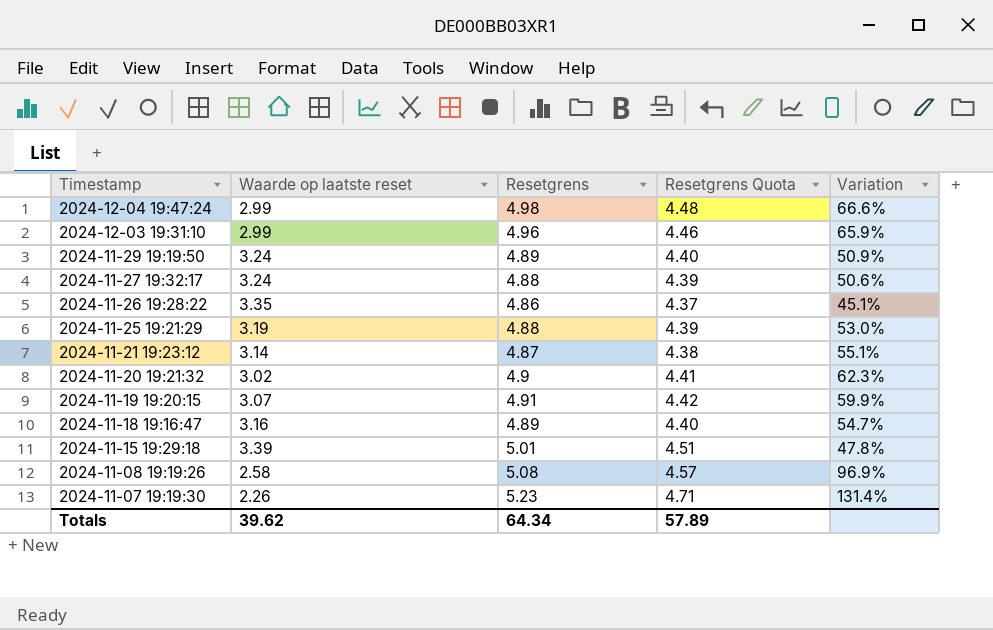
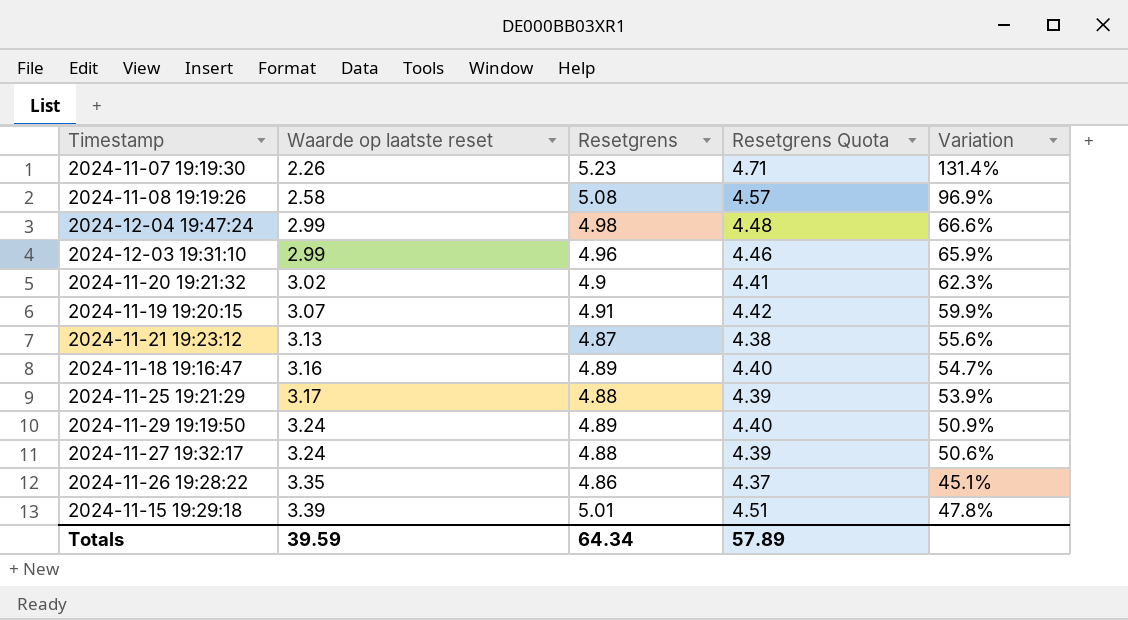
row order: Timestamp descending -> Waarde op laatste reset ascending
2024-11-21 19:23:12 | Waarde op laatste reset: 3.14 -> 3.13
2024-11-21 19:23:12 | Variation: 55.1% -> 55.6%
2024-11-25 19:21:29 | Waarde op laatste reset: 3.19 -> 3.17
2024-11-25 19:21:29 | Variation: 53.0% -> 53.9%
Totals | Waarde op laatste reset: 39.62 -> 39.59

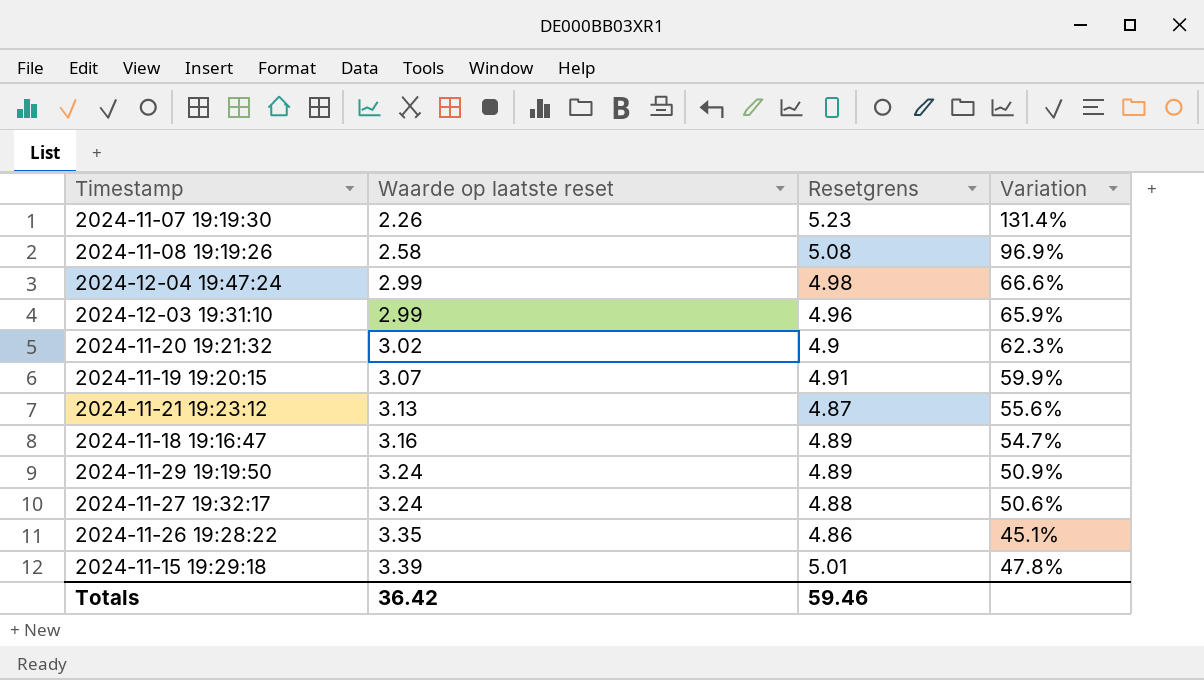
column Resetgrens Quota | formula: [Resetgrens] * 0.9 -> none
row 2024-11-25 19:21:29: 3.17 | 4.88 | 4.39 | 53.9% -> none
Totals | Waarde op laatste reset: 39.59 -> 36.42
Totals | Resetgrens: 64.34 -> 59.46

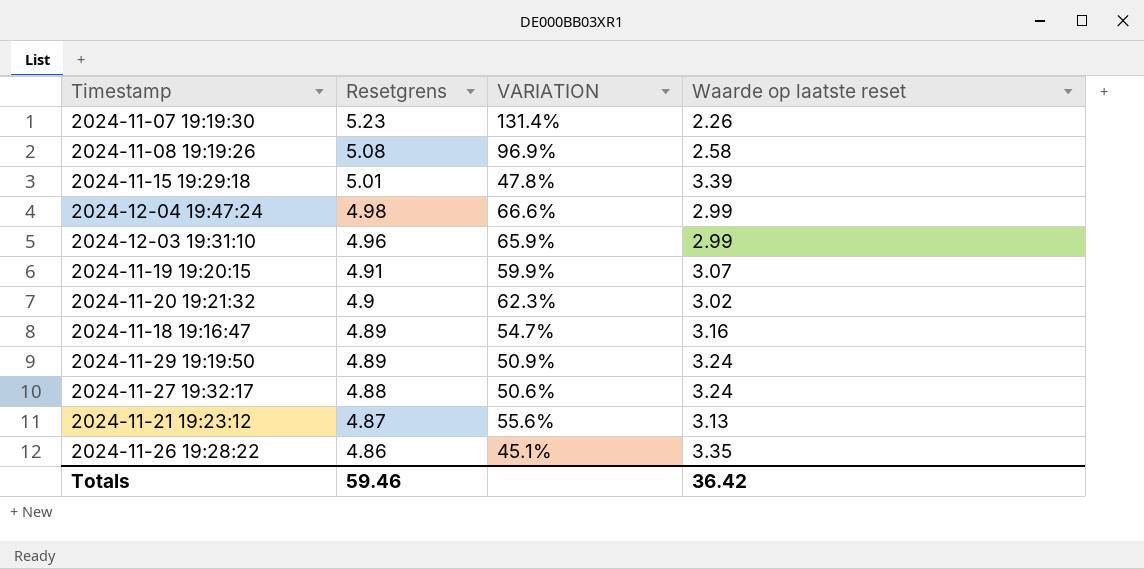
row order: Waarde op laatste reset ascending -> Resetgrens descending
column name: Variation -> VARIATION
column Waarde op laatste reset | position: 2 -> 4

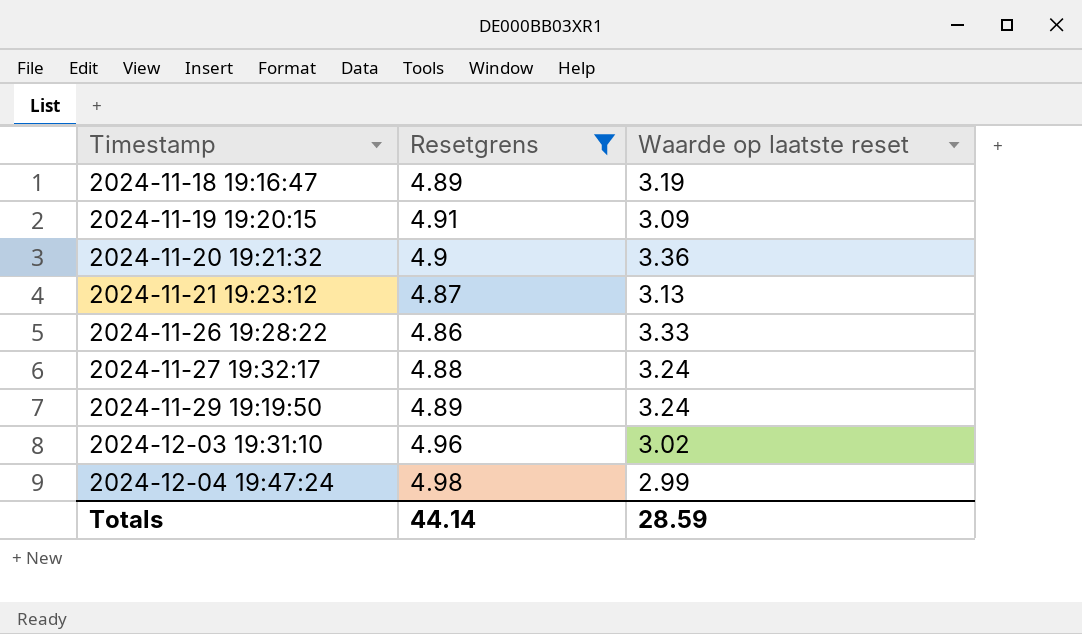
filter: none -> Resetgrens <= 4.98
row order: Resetgrens descending -> Timestamp ascending
column VARIATION | formula: ([Resetgrens] - [Waarde op laatste reset]) / [Waarde op laatste reset] -> none
2024-11-18 19:16:47 | Waarde op laatste reset: 3.16 -> 3.19
2024-11-19 19:20:15 | Waarde op laatste reset: 3.07 -> 3.09
2024-11-20 19:21:32 | Waarde op laatste reset: 3.02 -> 3.36
2024-11-26 19:28:22 | Waarde op laatste reset: 3.35 -> 3.33
2024-12-03 19:31:10 | Waarde op laatste reset: 2.99 -> 3.02
Totals | Resetgrens: 59.46 -> 44.14
Totals | Waarde op laatste reset: 36.42 -> 28.59

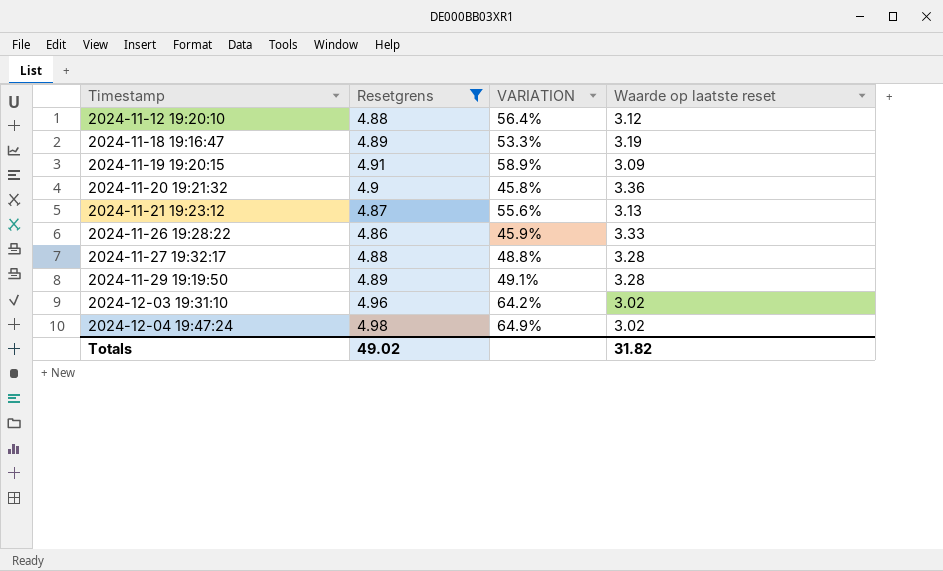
column VARIATION | formula: none -> ([Resetgrens] - [Waarde op laatste reset]) / [Waarde op laatste reset]
row 2024-11-12 19:20:10: none -> 4.88 | 56.4% | 3.12
2024-11-27 19:32:17 | Waarde op laatste reset: 3.24 -> 3.28
2024-11-29 19:19:50 | Waarde op laatste reset: 3.24 -> 3.28
2024-12-04 19:47:24 | Waarde op laatste reset: 2.99 -> 3.02
Totals | Resetgrens: 44.14 -> 49.02
Totals | Waarde op laatste reset: 28.59 -> 31.82

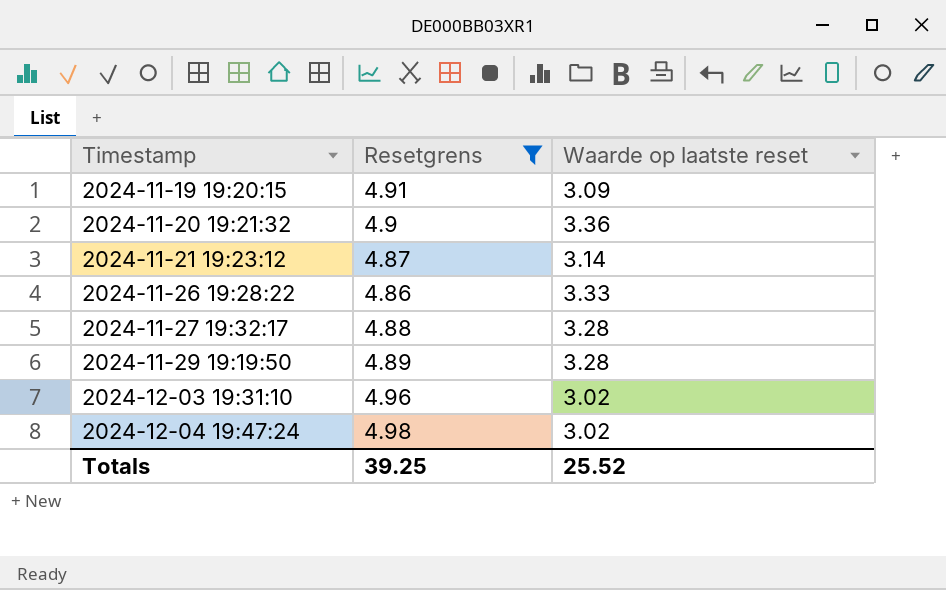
column VARIATION | formula: ([Resetgrens] - [Waarde op laatste reset]) / [Waarde op laatste reset] -> none
row 2024-11-12 19:20:10: 4.88 | 56.4% | 3.12 -> none
row 2024-11-18 19:16:47: 4.89 | 53.3% | 3.19 -> none
2024-11-21 19:23:12 | Waarde op laatste reset: 3.13 -> 3.14
Totals | Resetgrens: 49.02 -> 39.25
Totals | Waarde op laatste reset: 31.82 -> 25.52

